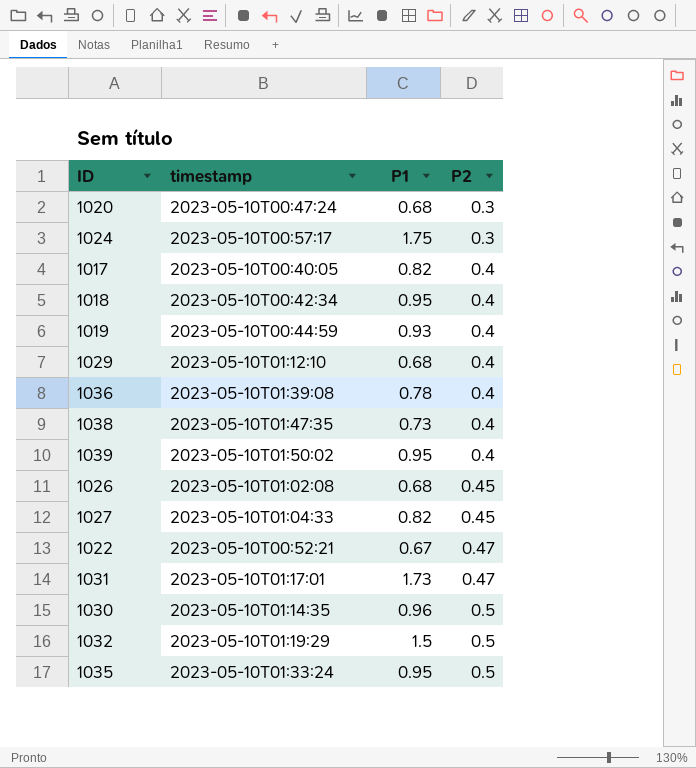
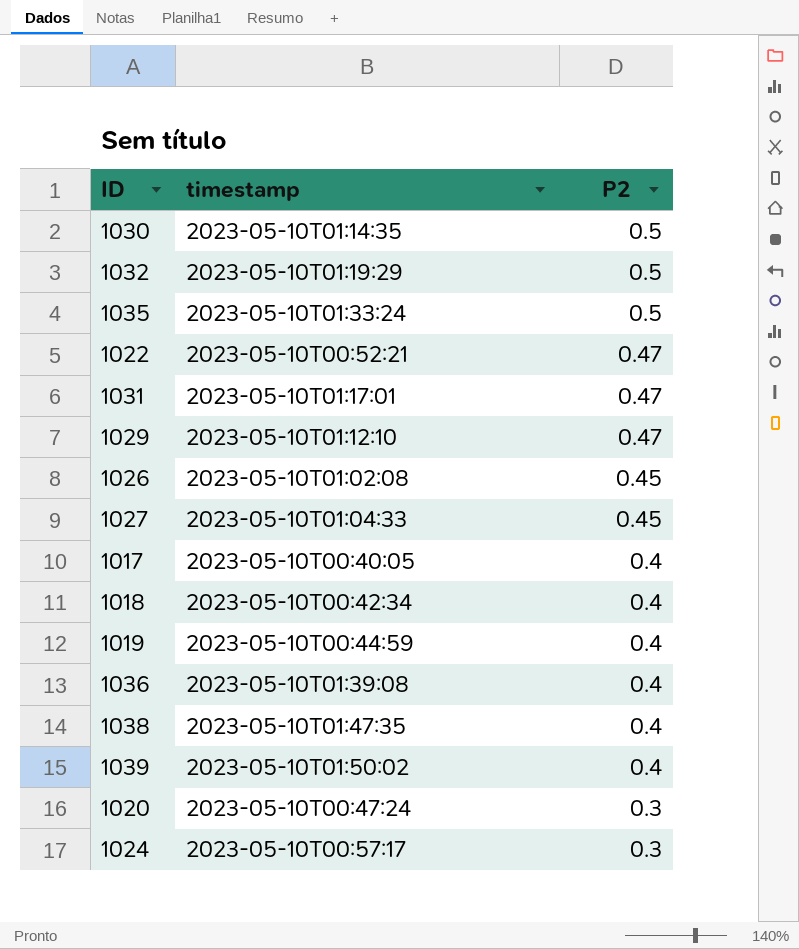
row order: P2 ascending -> P2 descending
column P1 | position: 3 -> none
1029 | P2: 0.4 -> 0.47

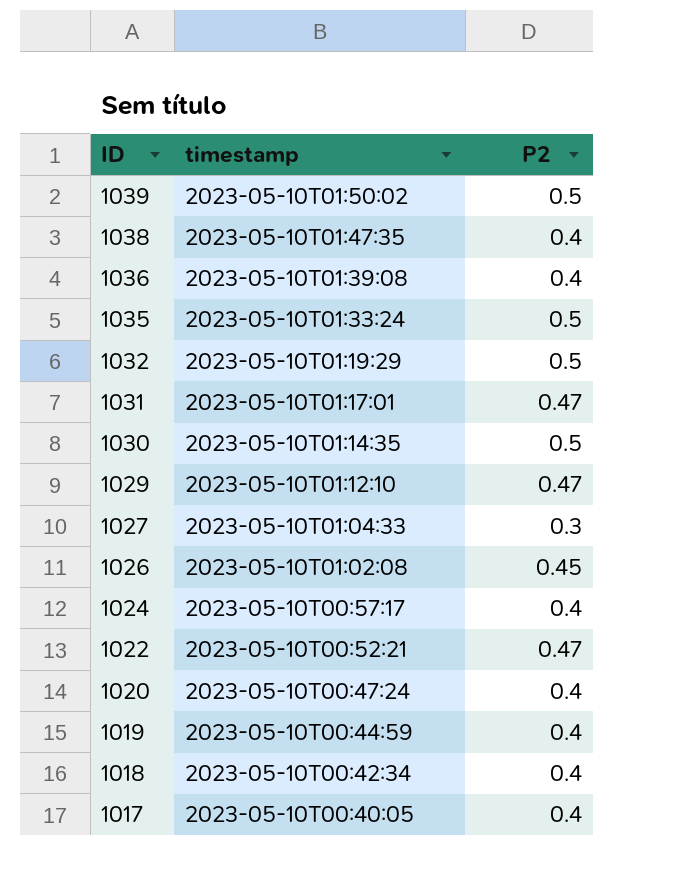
row order: P2 descending -> ID descending
1039 | P2: 0.4 -> 0.5
1027 | P2: 0.45 -> 0.3
1024 | P2: 0.3 -> 0.4
1020 | P2: 0.3 -> 0.4

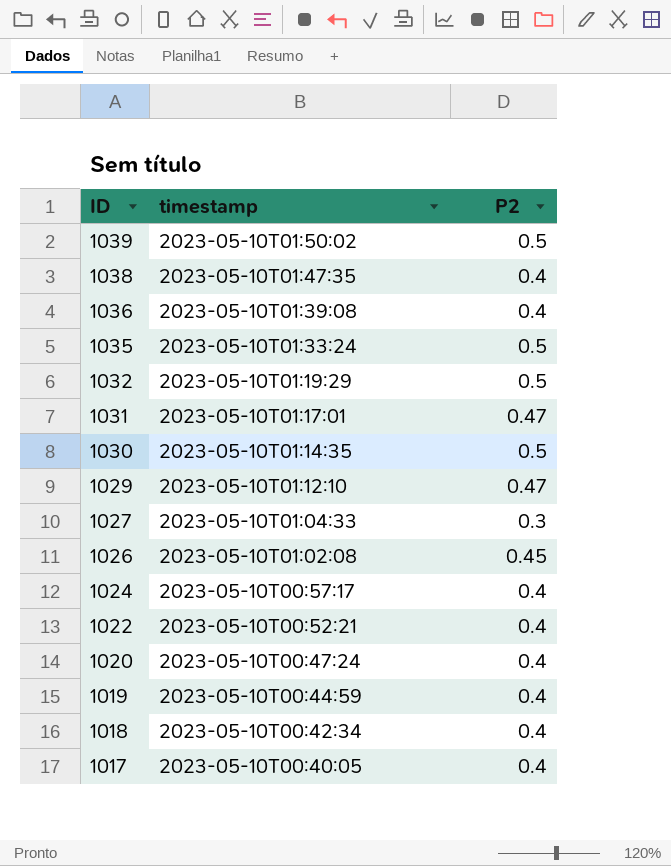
1022 | P2: 0.47 -> 0.4

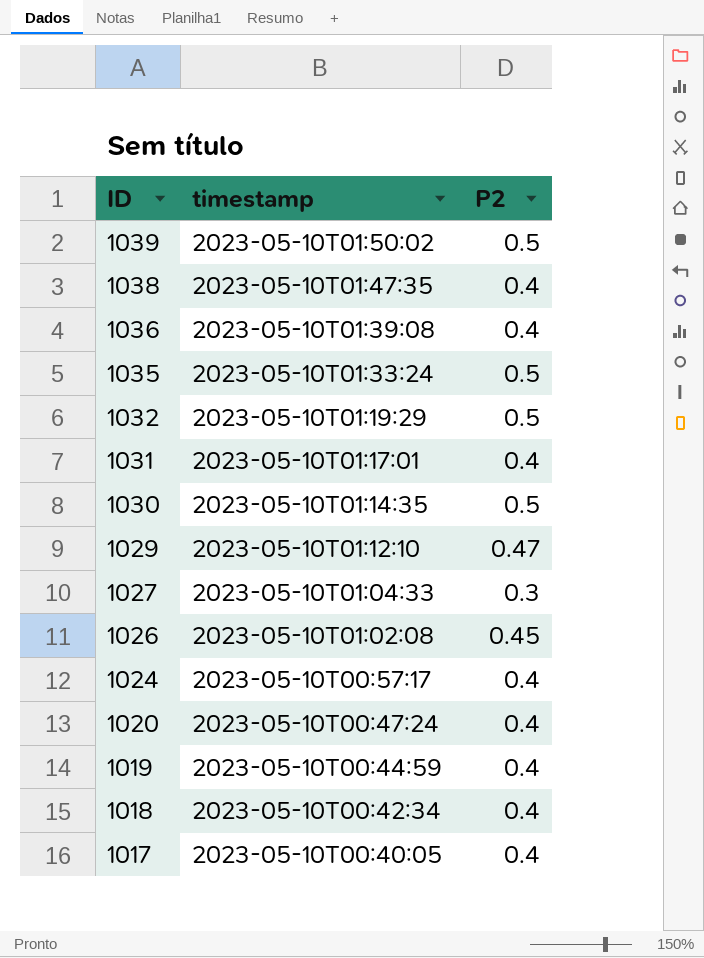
row 1022: 2023-05-10T00:52:21 | 0.4 -> none
1031 | P2: 0.47 -> 0.4

